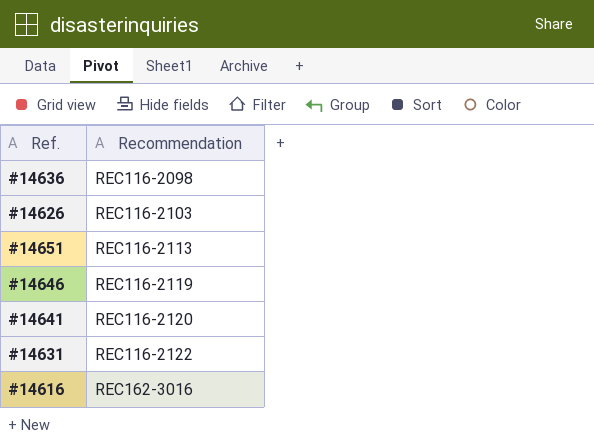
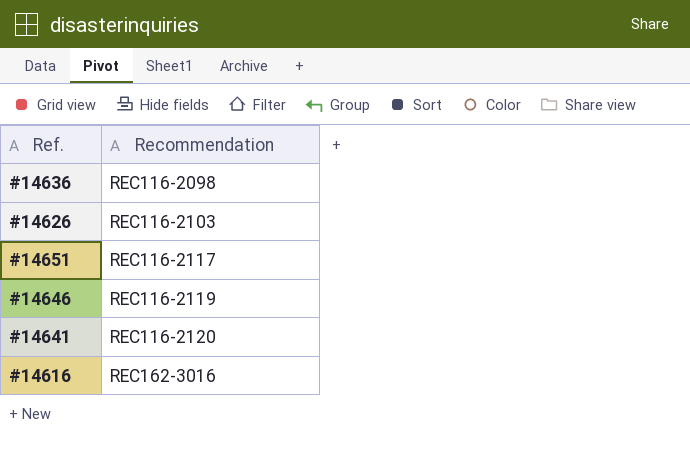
row #14631: REC116-2122 -> none
#14651 | Recommendation: REC116-2113 -> REC116-2117

